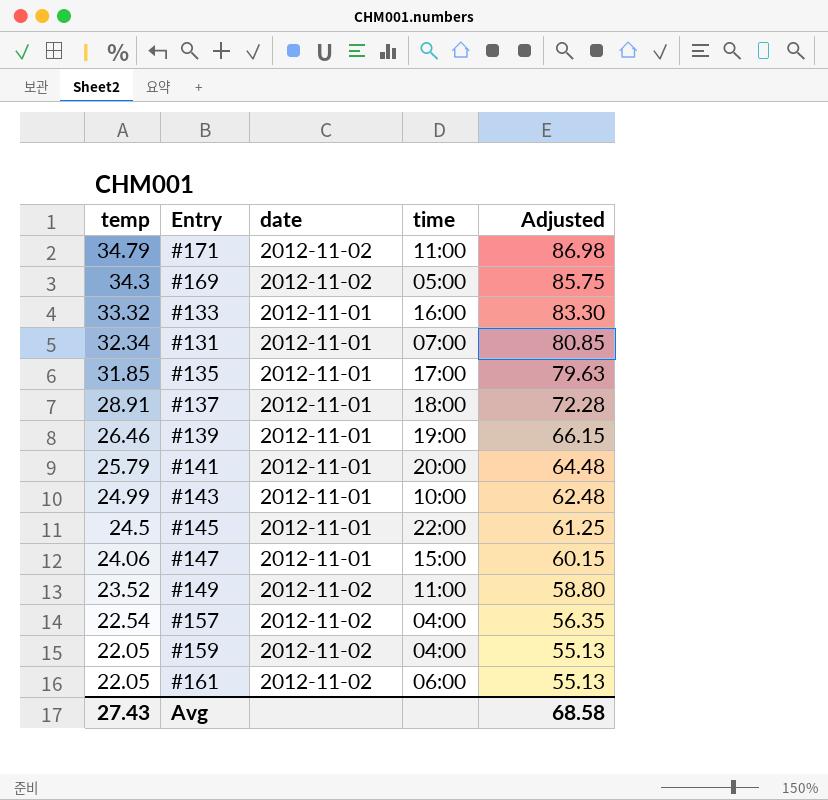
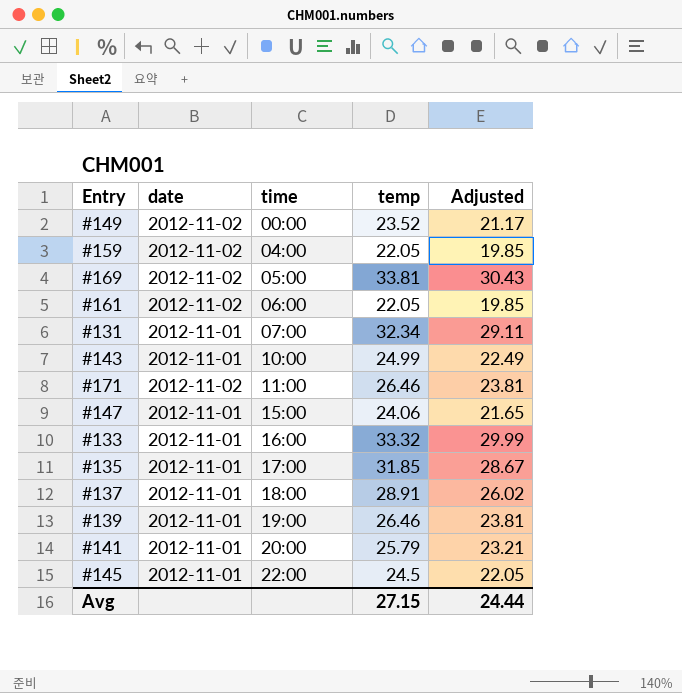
row order: temp descending -> time ascending
column temp | position: 1 -> 4
column Adjusted | formula: [temp] * 2.5 -> [temp] * 0.9
row #157: 22.54 | 2012-11-02 | 04:00 | 56.35 -> none
#149 | time: 11:00 -> 00:00
#169 | temp: 34.3 -> 33.81
#171 | temp: 34.79 -> 26.46
Avg | temp: 27.43 -> 27.15
Avg | Adjusted: 68.58 -> 24.44

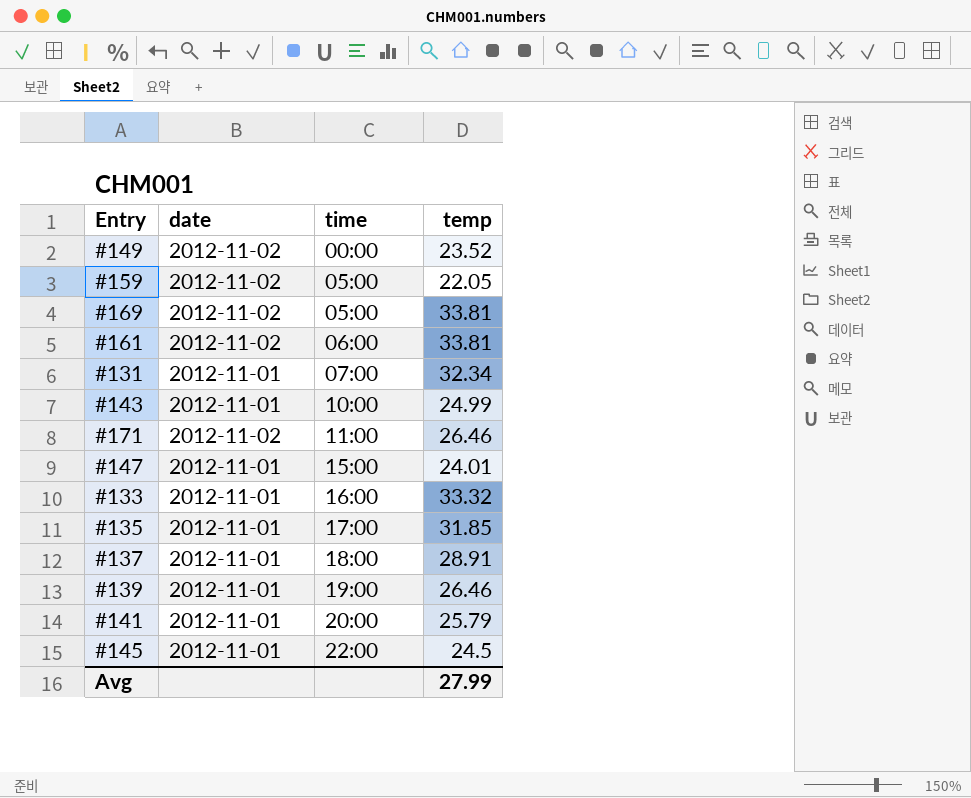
column Adjusted | formula: [temp] * 0.9 -> none
#159 | time: 04:00 -> 05:00
#161 | temp: 22.05 -> 33.81
#147 | temp: 24.06 -> 24.01
Avg | temp: 27.15 -> 27.99

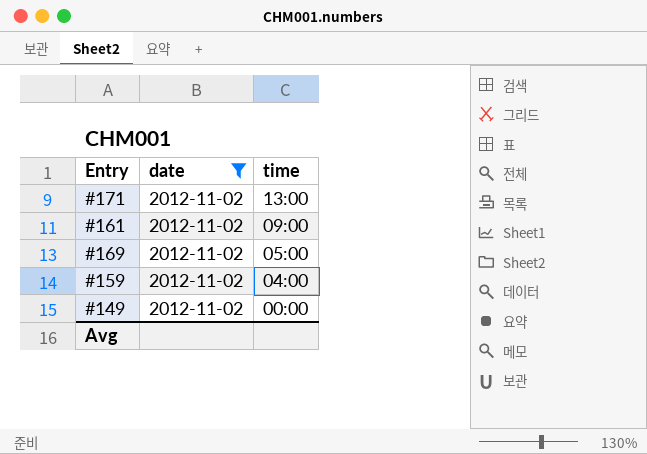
filter: none -> date = 2012-11-02
row order: time ascending -> time descending
column temp | position: 4 -> none
#171 | time: 11:00 -> 13:00
#161 | time: 06:00 -> 09:00
#159 | time: 05:00 -> 04:00

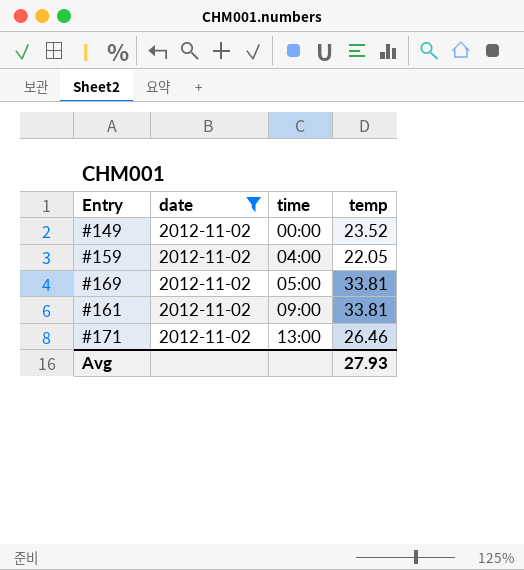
row order: time descending -> time ascending
column temp | position: none -> 4

